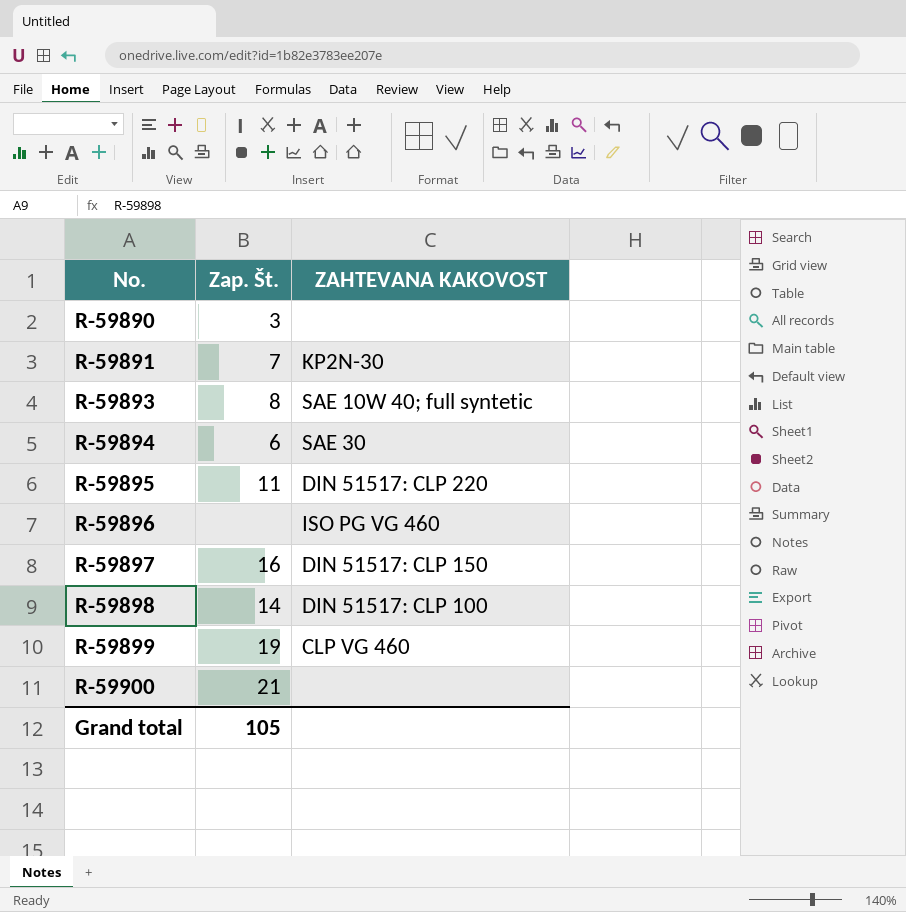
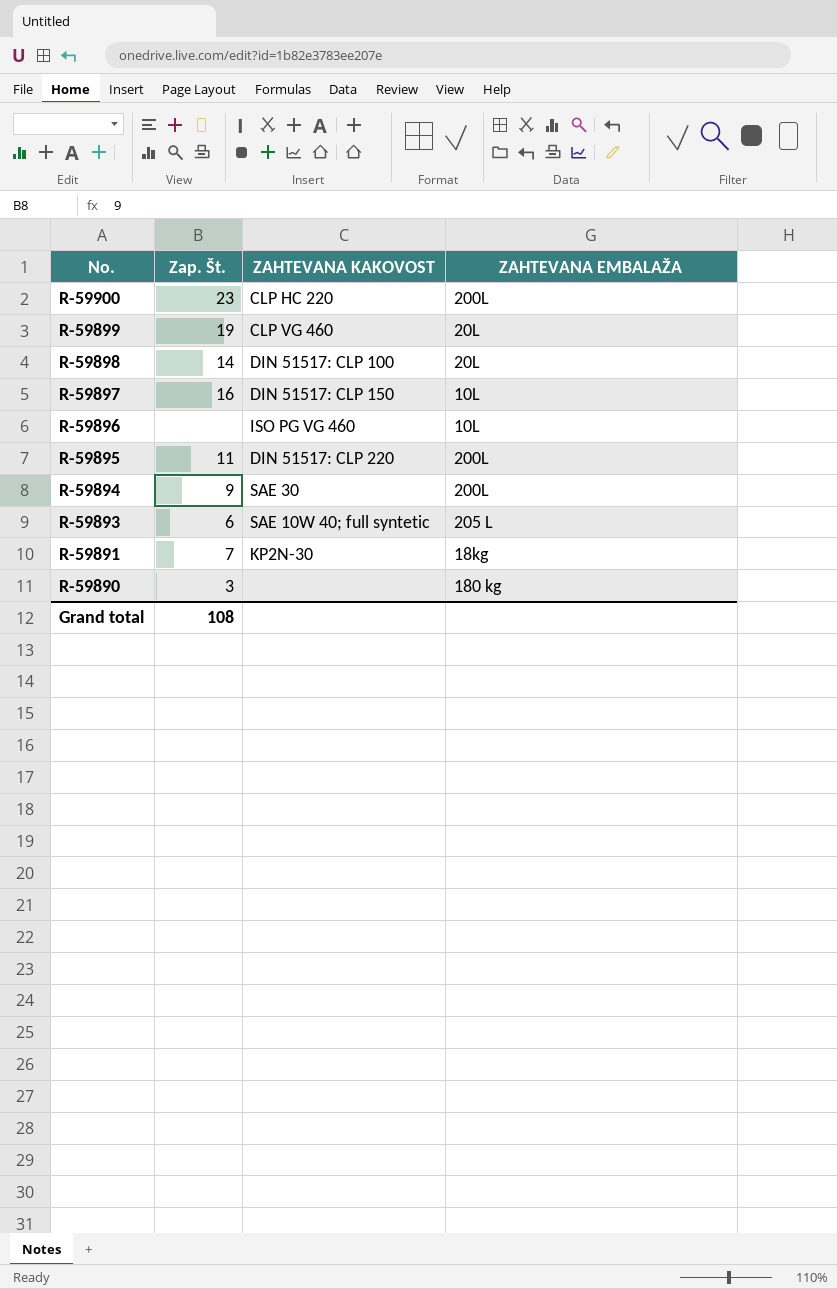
row order: No. ascending -> No. descending
column ZAHTEVANA EMBALAŽA | position: none -> 4
R-59900 | Zap. Št.: 21 -> 23
R-59900 | ZAHTEVANA KAKOVOST: none -> CLP HC 220
R-59894 | Zap. Št.: 6 -> 9
R-59893 | Zap. Št.: 8 -> 6
Grand total | Zap. Št.: 105 -> 108

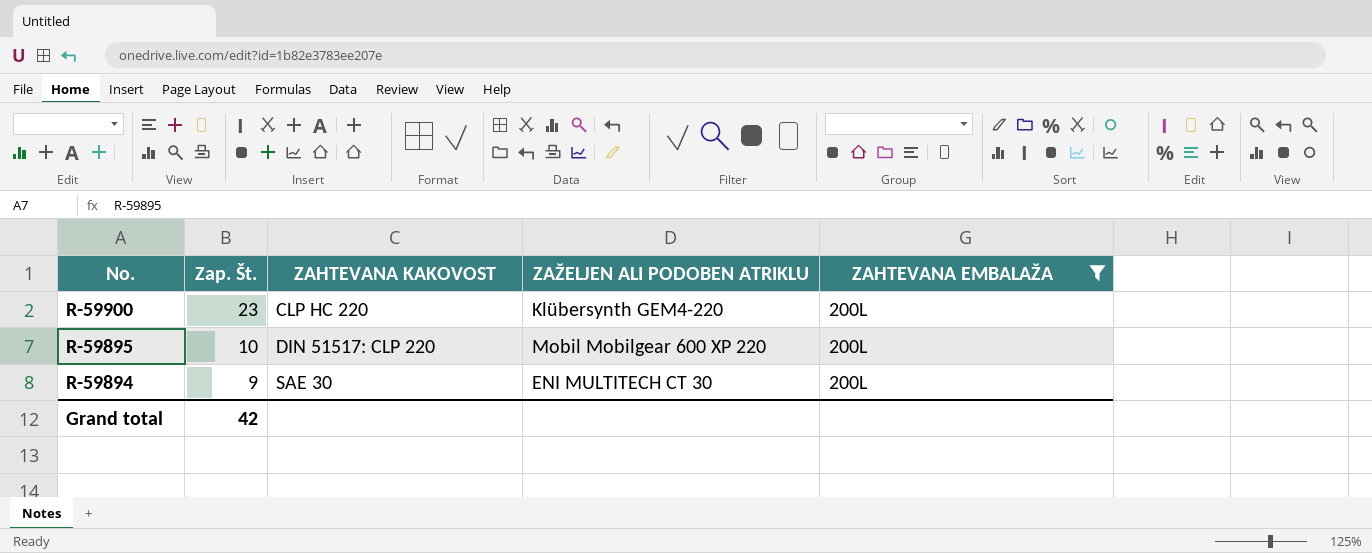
filter: none -> ZAHTEVANA EMBALAŽA = 200L
column ZAŽELJEN ALI PODOBEN ATRIKLU | position: none -> 4
R-59895 | Zap. Št.: 11 -> 10
Grand total | Zap. Št.: 108 -> 42

